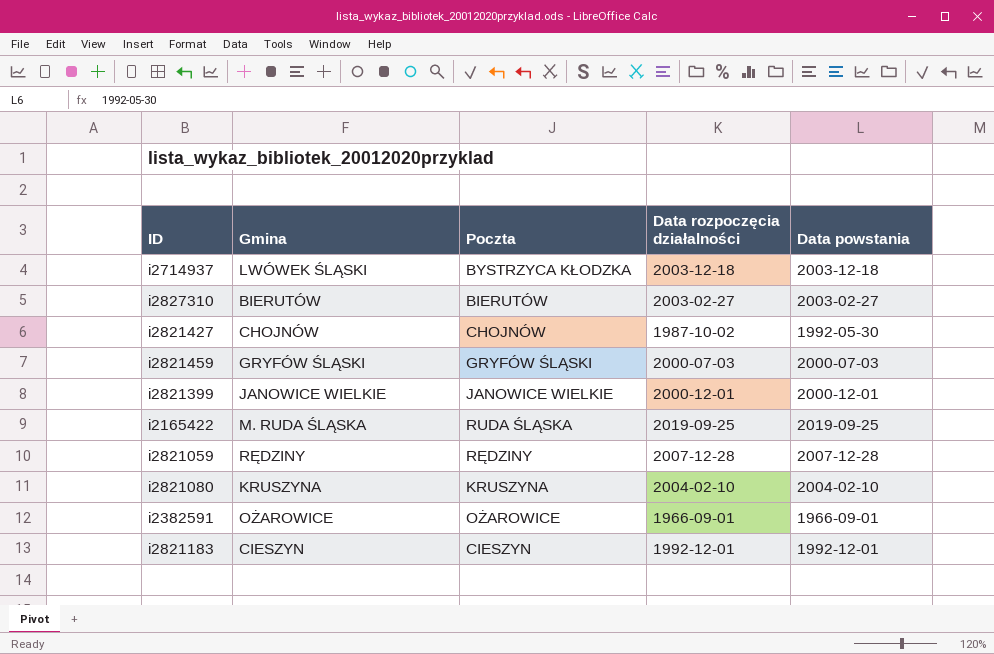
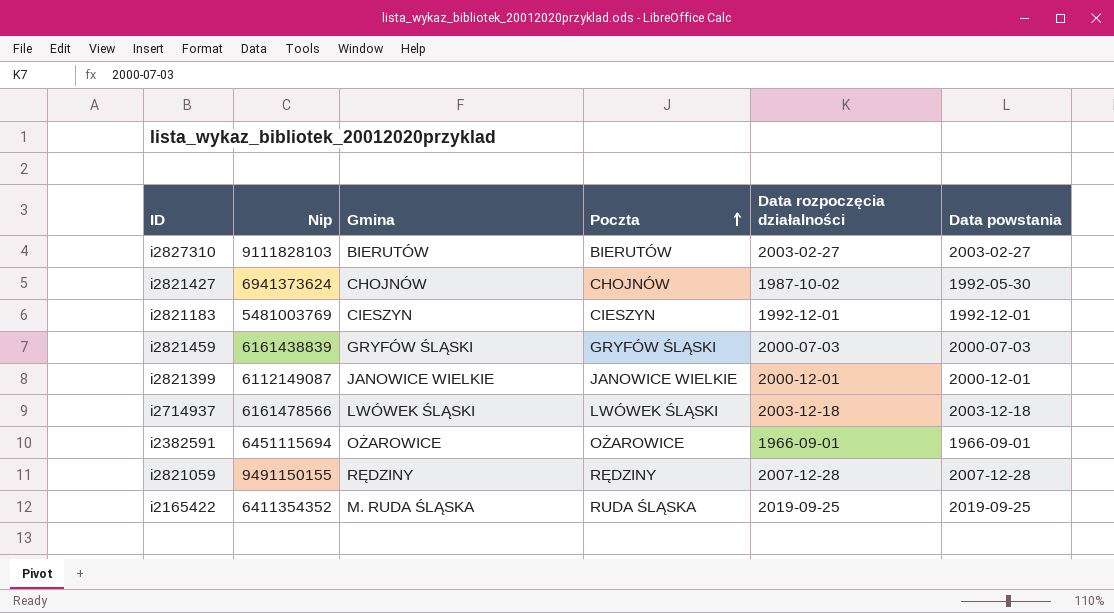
row order: none -> Poczta ascending
column Nip | position: none -> 2
row i2821080: KRUSZYNA | KRUSZYNA | 2004-02-10 | 2004-02-10 -> none
i2714937 | Poczta: BYSTRZYCA KŁODZKA -> LWÓWEK ŚLĄSKI

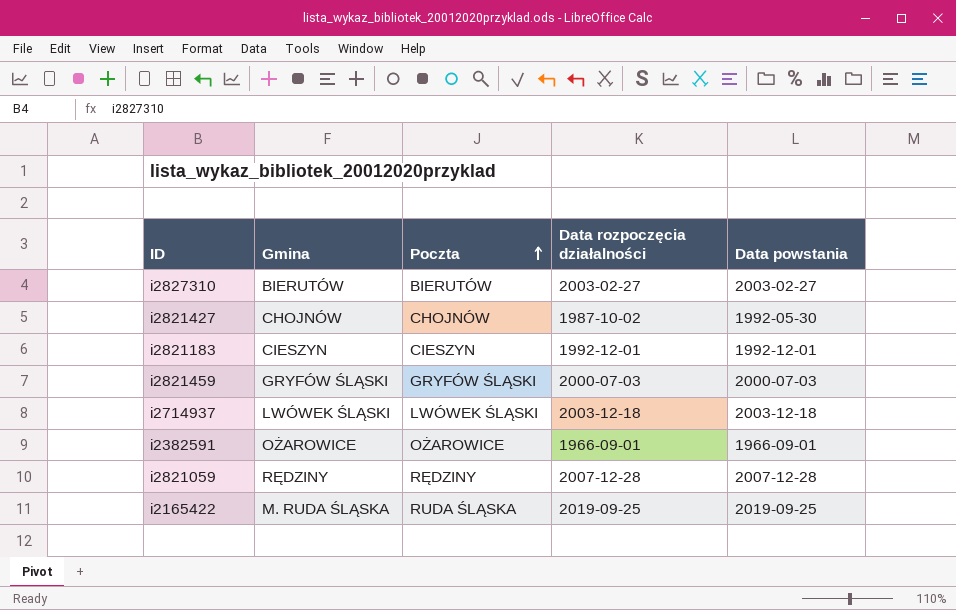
column Nip | position: 2 -> none
row i2821399: 6112149087 | JANOWICE WIELKIE | JANOWICE WIELKIE | 2000-12-01 | 2000-12-01 -> none

